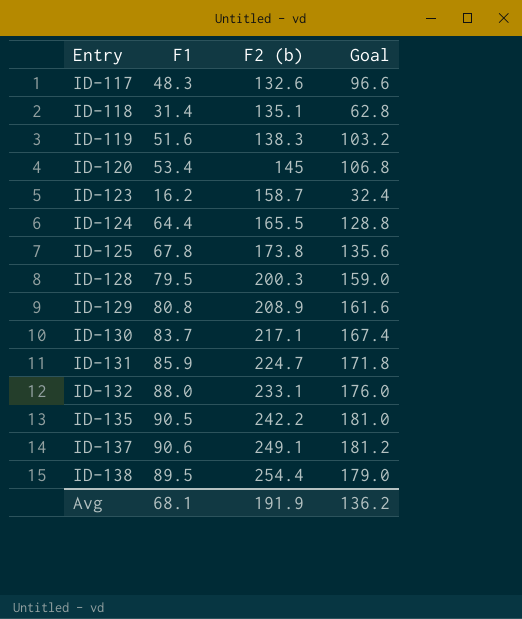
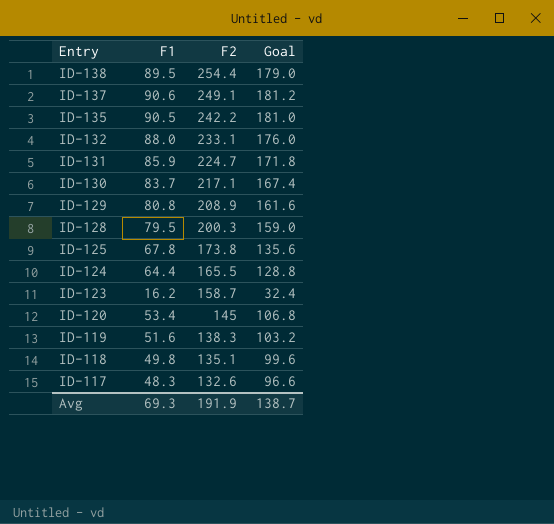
row order: Entry ascending -> Entry descending
column name: F2 (b) -> F2
ID-118 | F1: 31.4 -> 49.8
ID-118 | Goal: 62.8 -> 99.6
Avg | F1: 68.1 -> 69.3
Avg | Goal: 136.2 -> 138.7

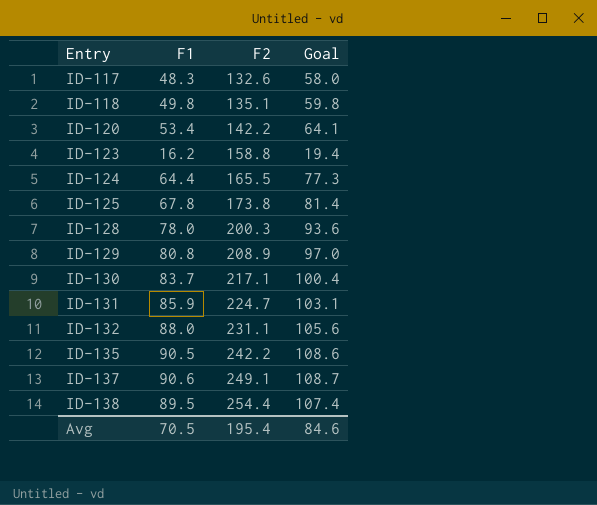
row order: Entry descending -> Entry ascending
column Goal | formula: [F1] * 2 -> [F1] * 1.2
row ID-119: 51.6 | 138.3 | 103.2 -> none
ID-120 | F2: 145 -> 142.2
ID-123 | F2: 158.7 -> 158.8
ID-128 | F1: 79.5 -> 78.0
ID-132 | F2: 233.1 -> 231.1
Avg | F1: 69.3 -> 70.5
Avg | F2: 191.9 -> 195.4
Avg | Goal: 138.7 -> 84.6

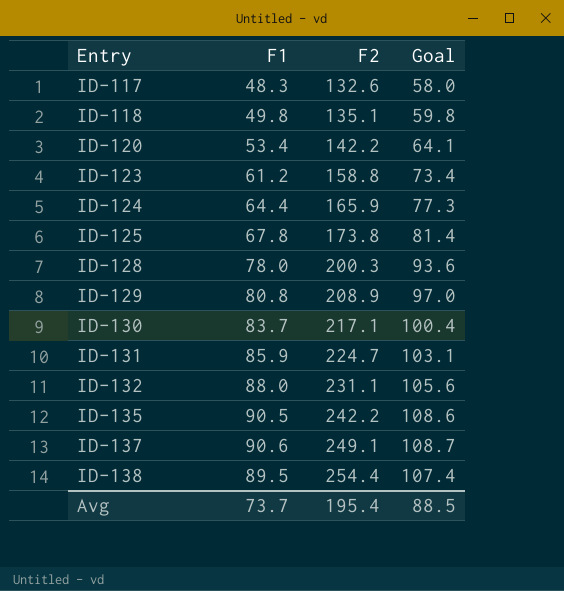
ID-123 | F1: 16.2 -> 61.2
ID-123 | Goal: 19.4 -> 73.4
ID-124 | F2: 165.5 -> 165.9
Avg | F1: 70.5 -> 73.7
Avg | Goal: 84.6 -> 88.5

